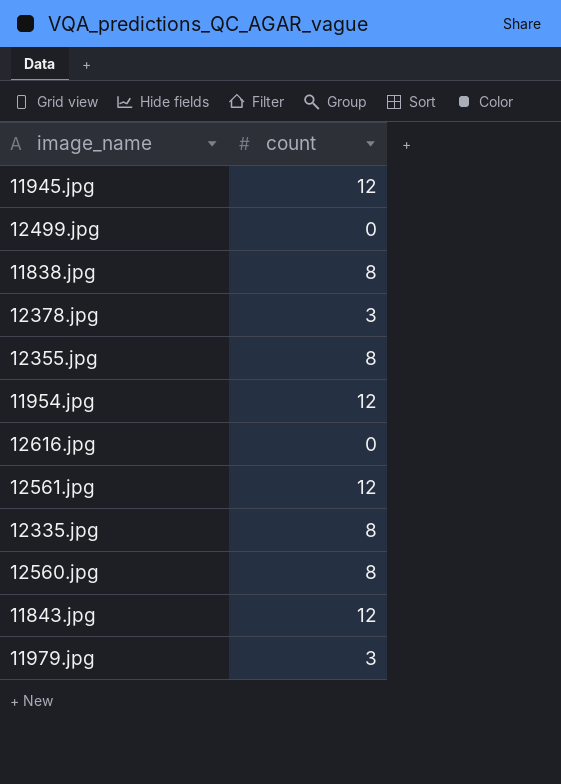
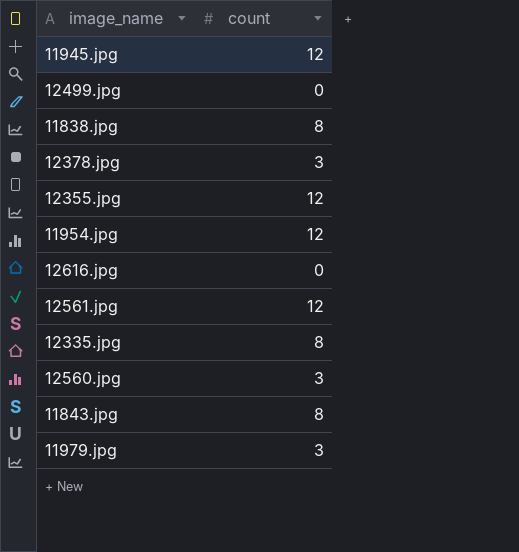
12355.jpg | count: 8 -> 12
12560.jpg | count: 8 -> 3
11843.jpg | count: 12 -> 8

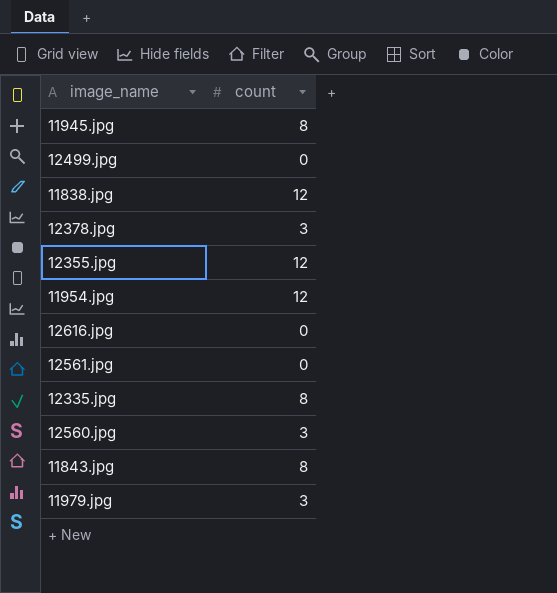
11945.jpg | count: 12 -> 8
11838.jpg | count: 8 -> 12
12561.jpg | count: 12 -> 0

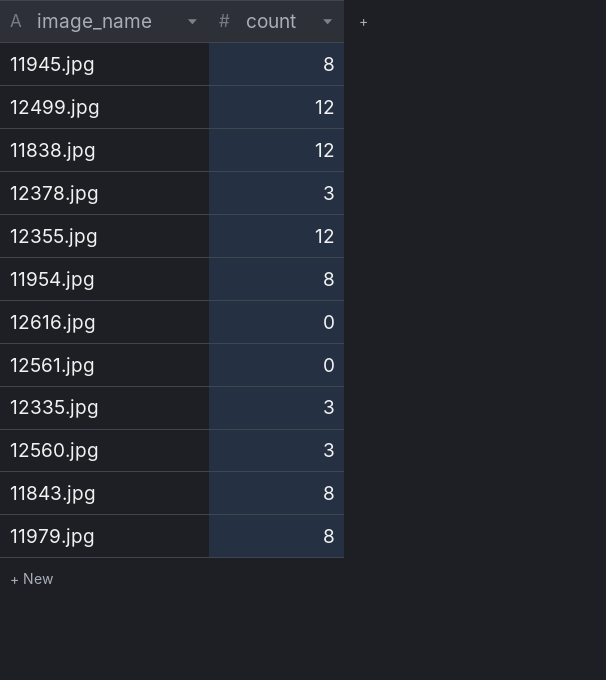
12499.jpg | count: 0 -> 12
11954.jpg | count: 12 -> 8
12335.jpg | count: 8 -> 3
11979.jpg | count: 3 -> 8

